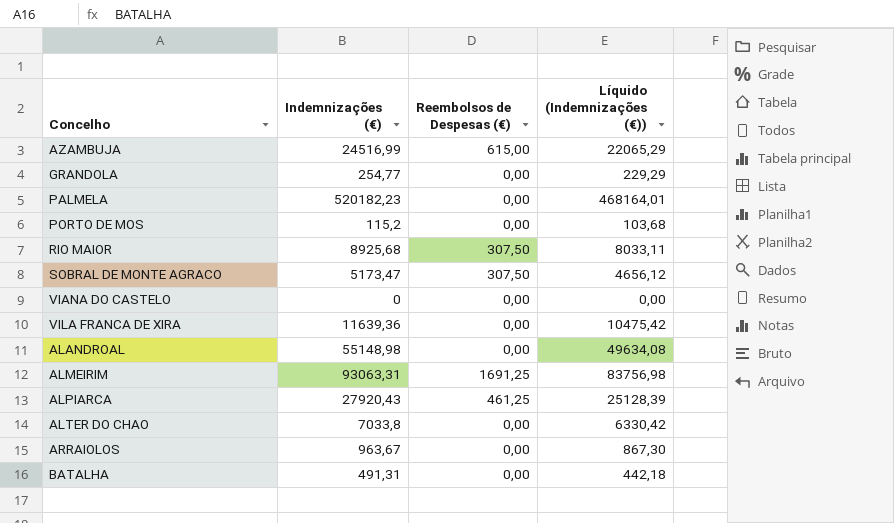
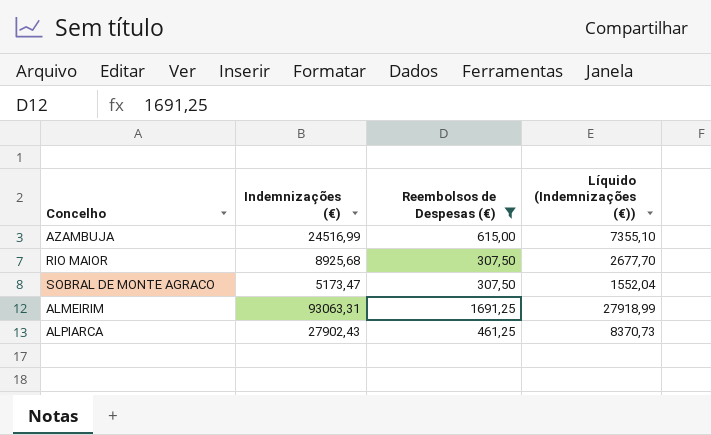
filter: none -> Reembolsos de Despesas (€) != 0,00
column Líquido (Indemnizações (€)) | formula: [Indemnizações (€)] * 0,9 -> [Indemnizações (€)] * 0,3
ALPIARCA | Indemnizações (€): 27920,43 -> 27902,43

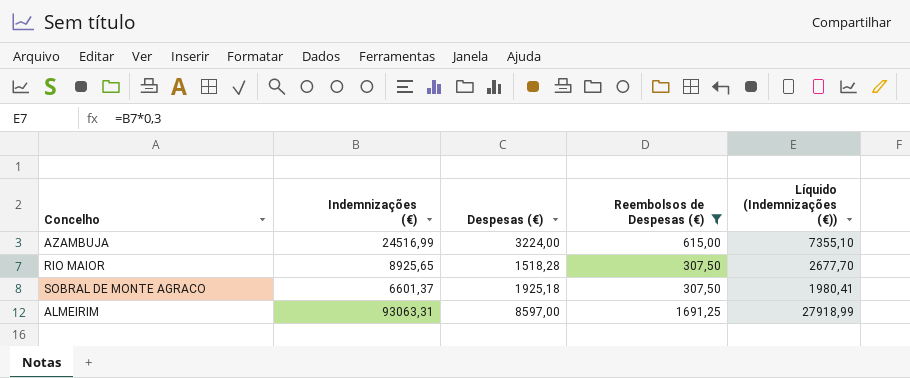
column Despesas (€) | position: none -> 3
row ALPIARCA: 27902,43 | 461,25 | 8370,73 -> none
RIO MAIOR | Indemnizações (€): 8925,68 -> 8925,65
SOBRAL DE MONTE AGRACO | Indemnizações (€): 5173,47 -> 6601,37
SOBRAL DE MONTE AGRACO | Líquido (Indemnizações (€)): 1552,04 -> 1980,41

